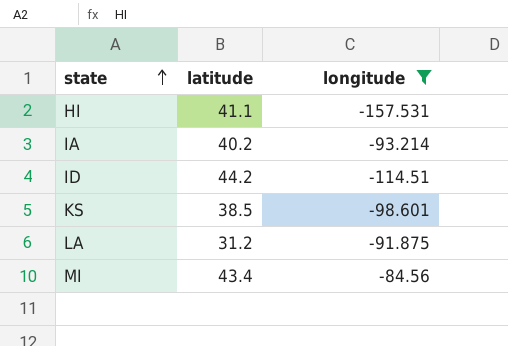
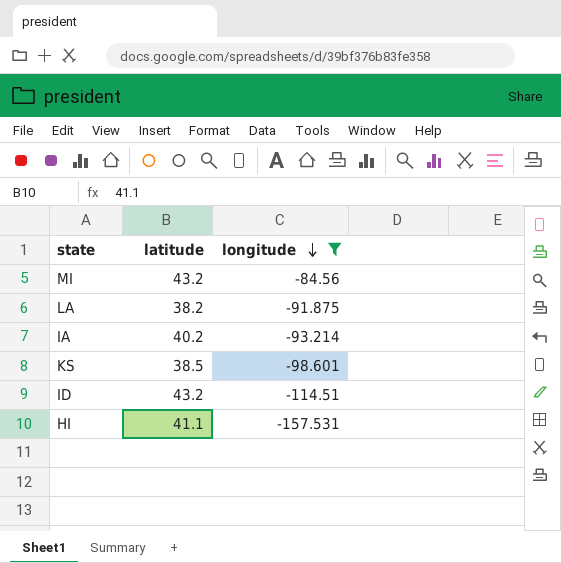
row order: state ascending -> longitude descending
MI | latitude: 43.4 -> 43.2
LA | latitude: 31.2 -> 38.2
ID | latitude: 44.2 -> 43.2

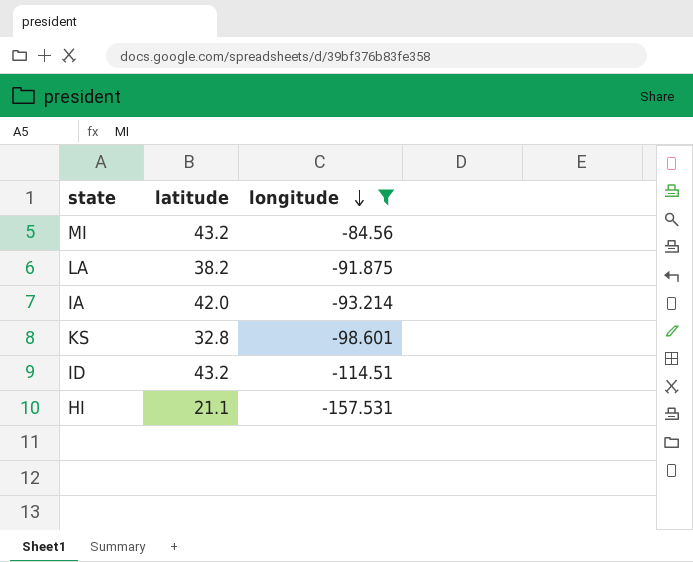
IA | latitude: 40.2 -> 42.0
KS | latitude: 38.5 -> 32.8
HI | latitude: 41.1 -> 21.1

